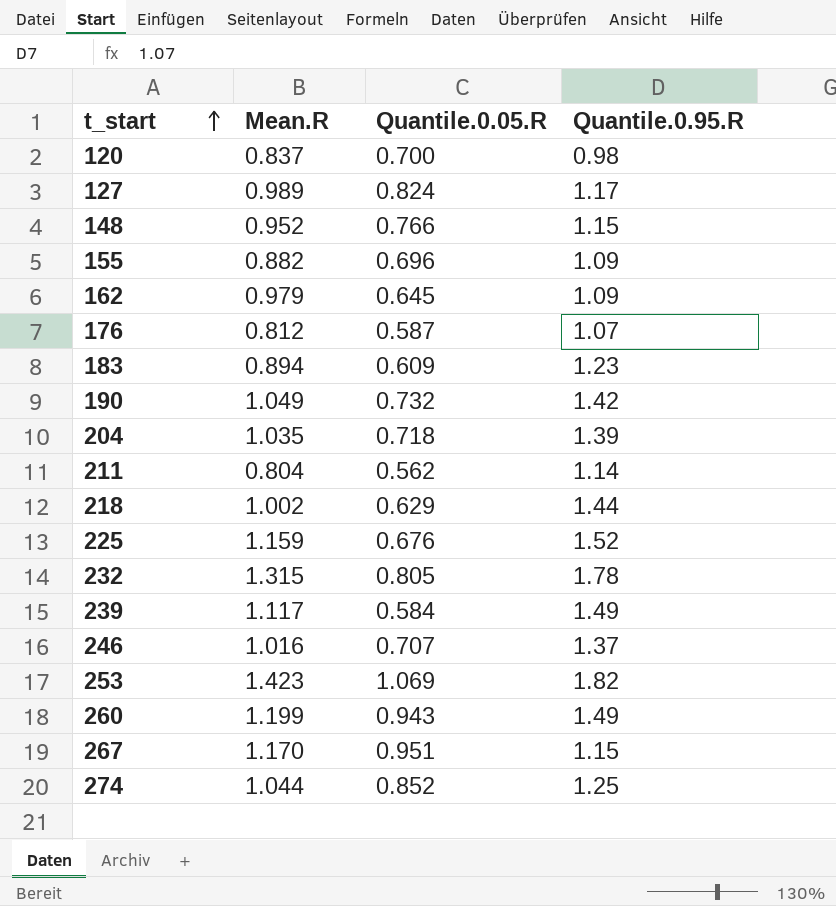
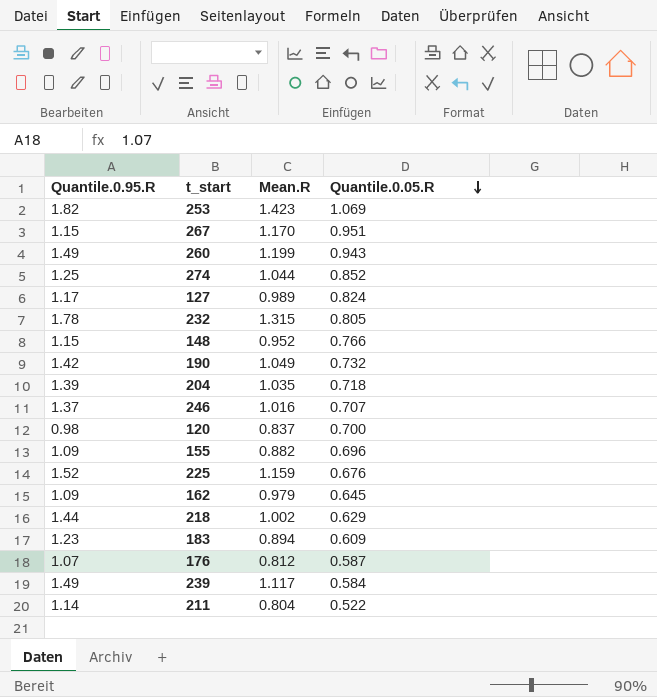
row order: t_start ascending -> Quantile.0.05.R descending
column Quantile.0.95.R | position: 4 -> 1
211 | Quantile.0.05.R: 0.562 -> 0.522

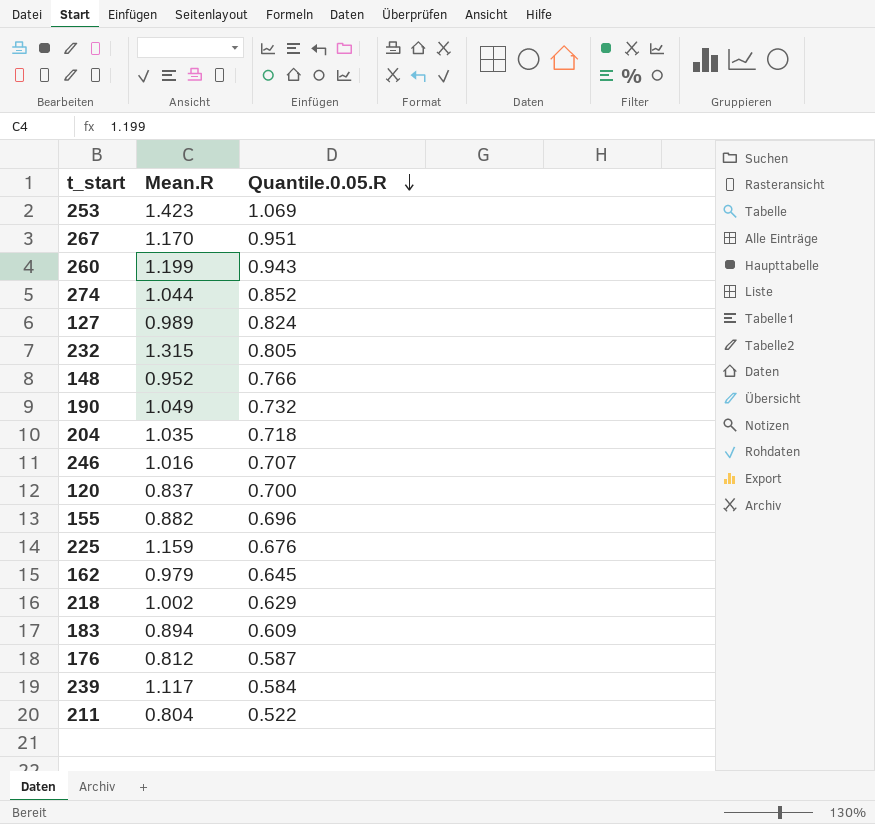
column Quantile.0.95.R | position: 1 -> none

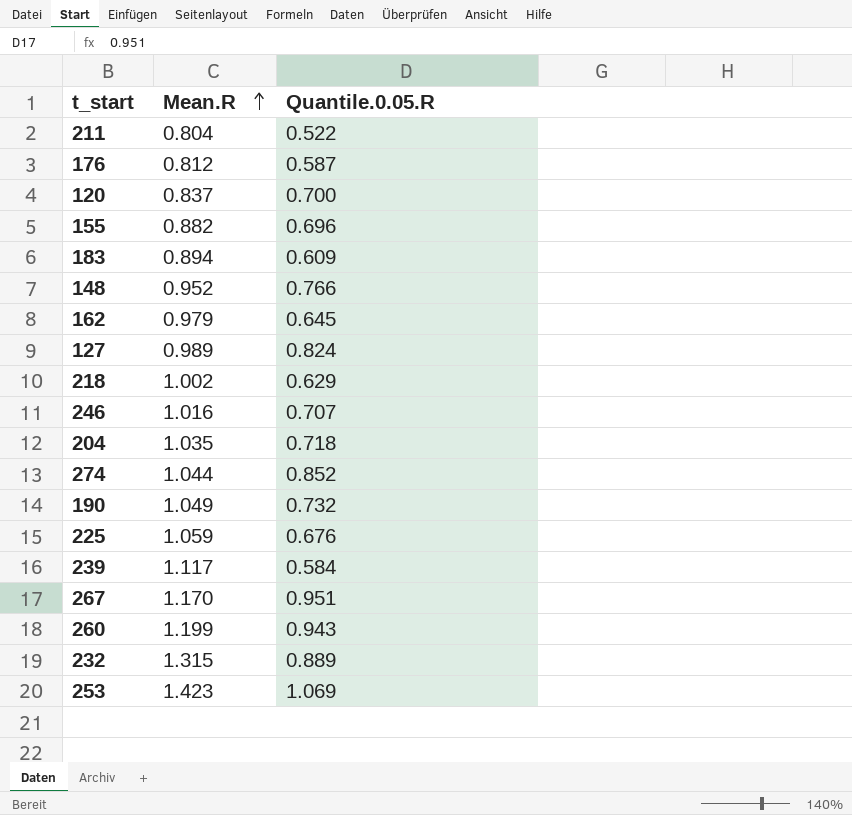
row order: Quantile.0.05.R descending -> Mean.R ascending
225 | Mean.R: 1.159 -> 1.059
232 | Quantile.0.05.R: 0.805 -> 0.889

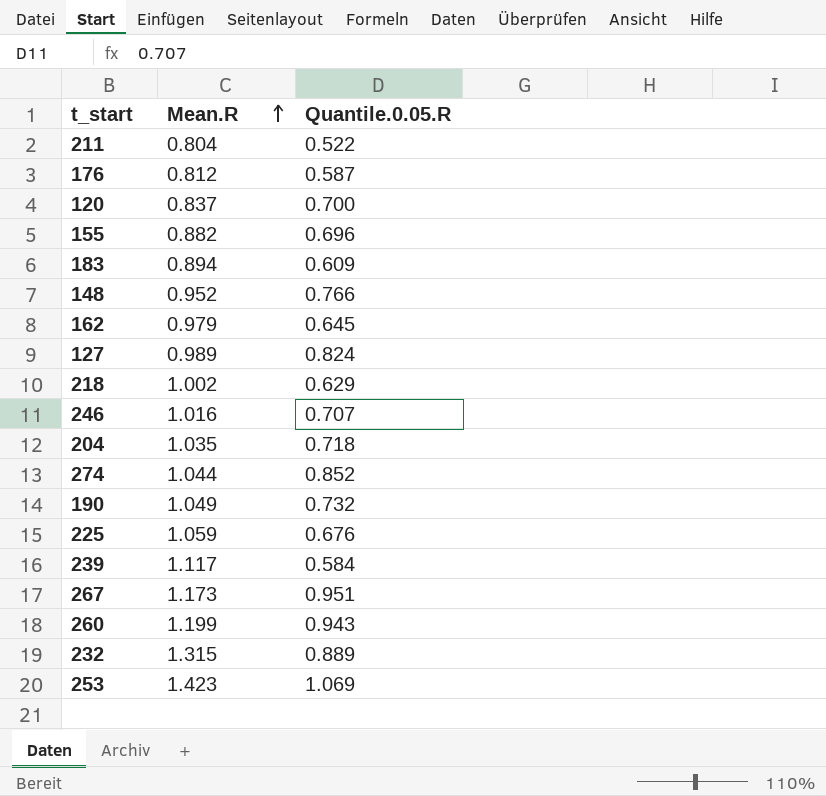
267 | Mean.R: 1.170 -> 1.173

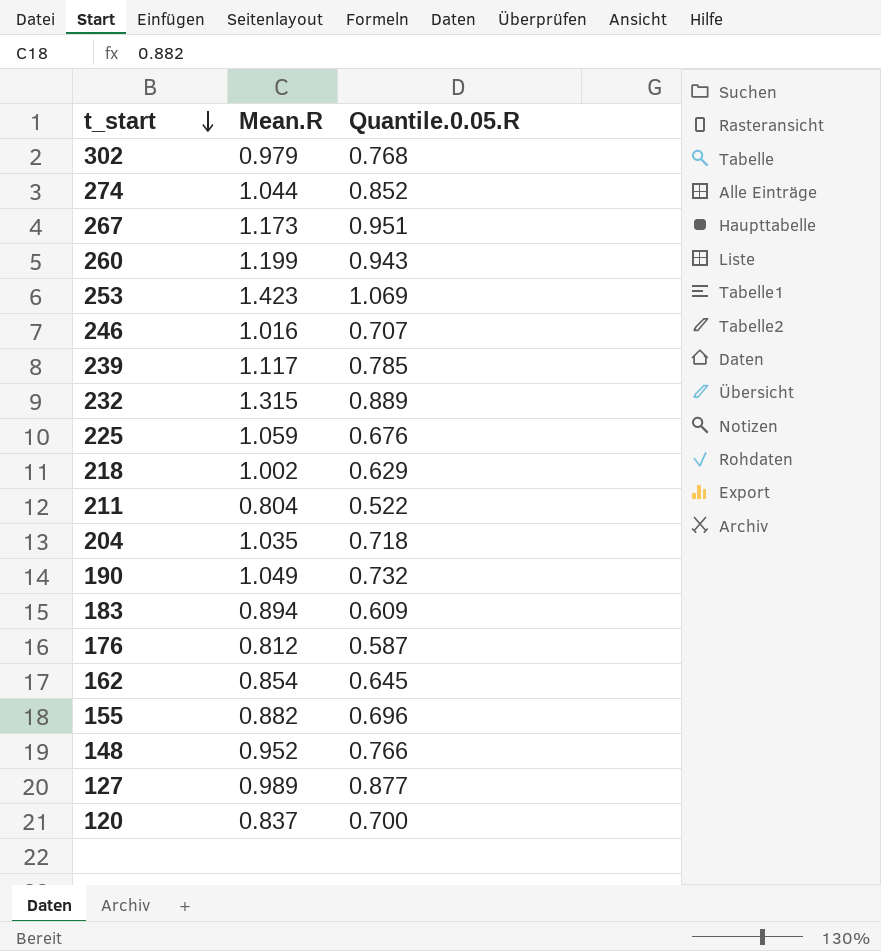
row order: Mean.R ascending -> t_start descending
row 302: none -> 0.979 | 0.768
239 | Quantile.0.05.R: 0.584 -> 0.785
162 | Mean.R: 0.979 -> 0.854
127 | Quantile.0.05.R: 0.824 -> 0.877

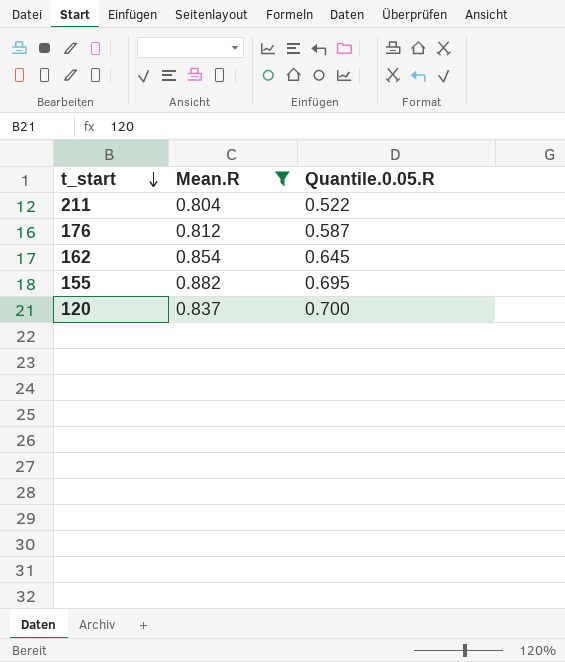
filter: none -> Mean.R <= 0.882
155 | Quantile.0.05.R: 0.696 -> 0.695

